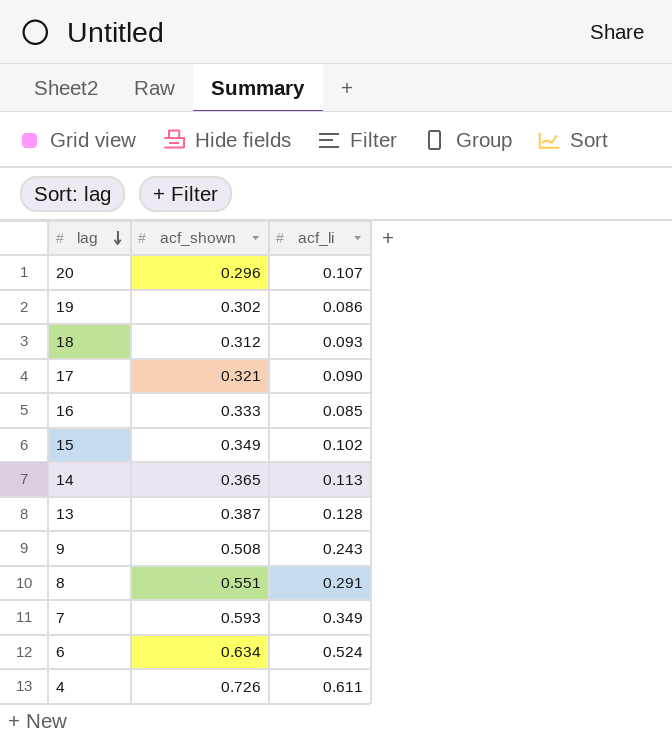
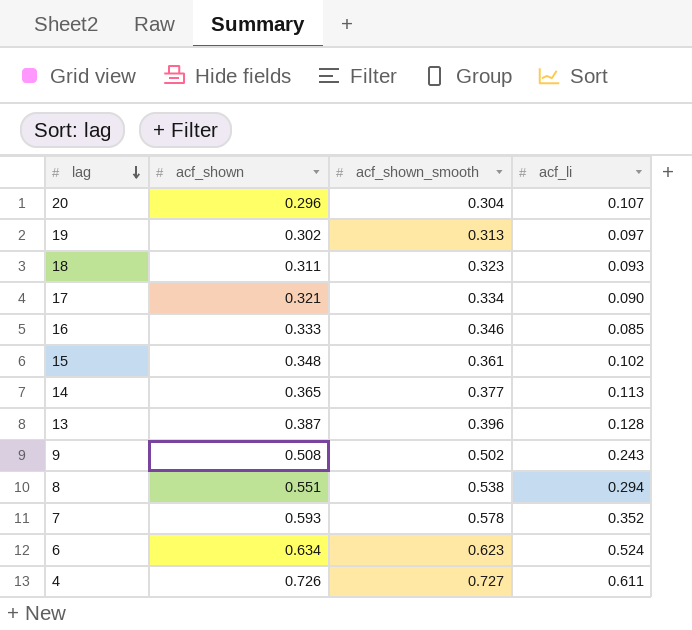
column acf_shown_smooth | position: none -> 3
19 | acf_li: 0.086 -> 0.097
18 | acf_shown: 0.312 -> 0.311
15 | acf_shown: 0.349 -> 0.348
8 | acf_li: 0.291 -> 0.294
7 | acf_li: 0.349 -> 0.352

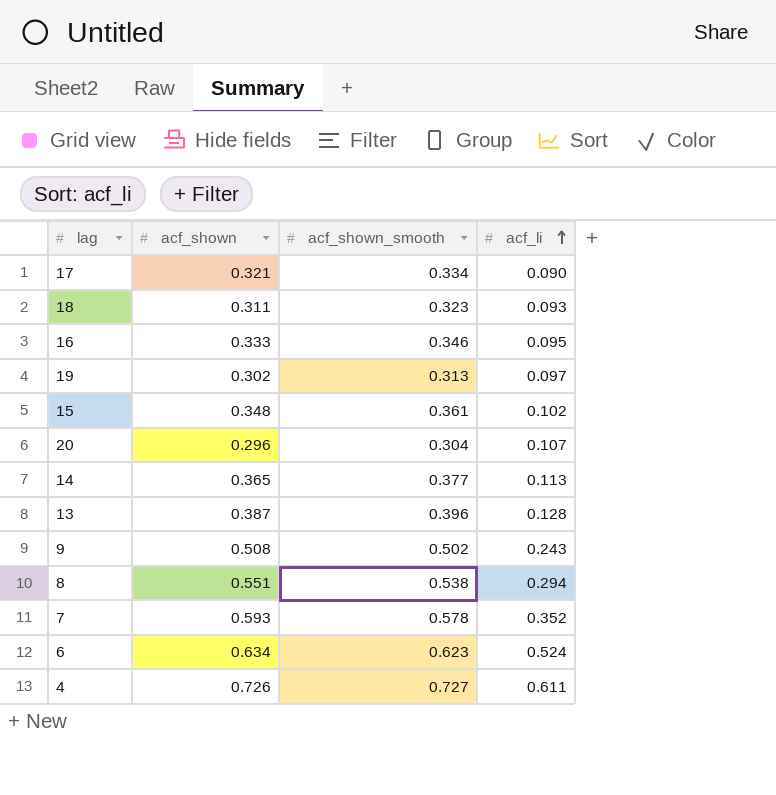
row order: lag descending -> acf_li ascending
16 | acf_li: 0.085 -> 0.095

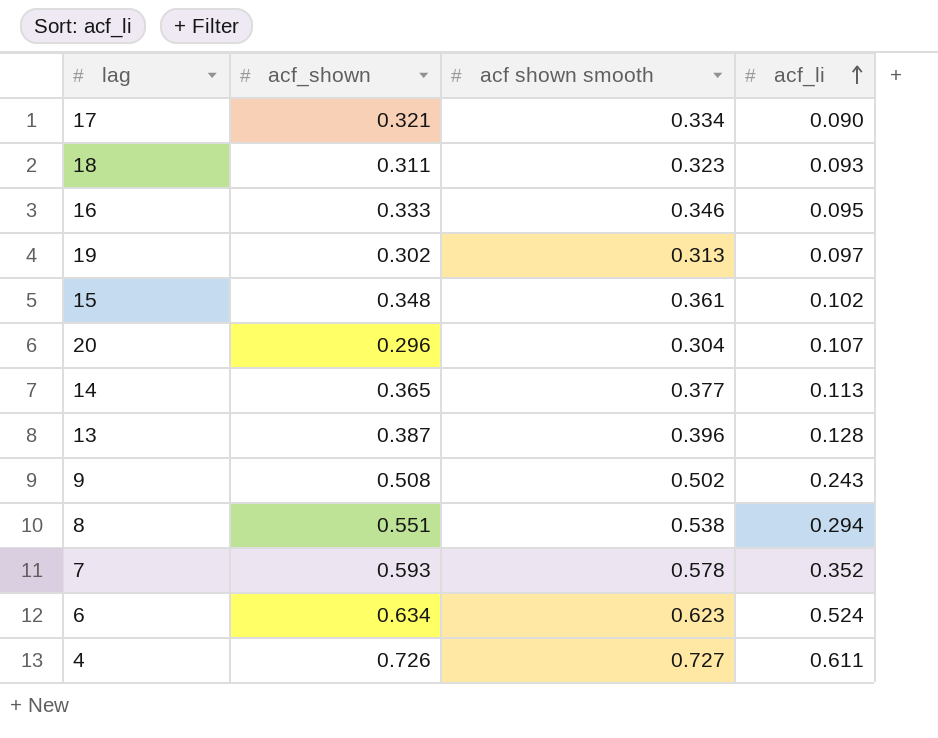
column name: acf_shown_smooth -> acf shown smooth

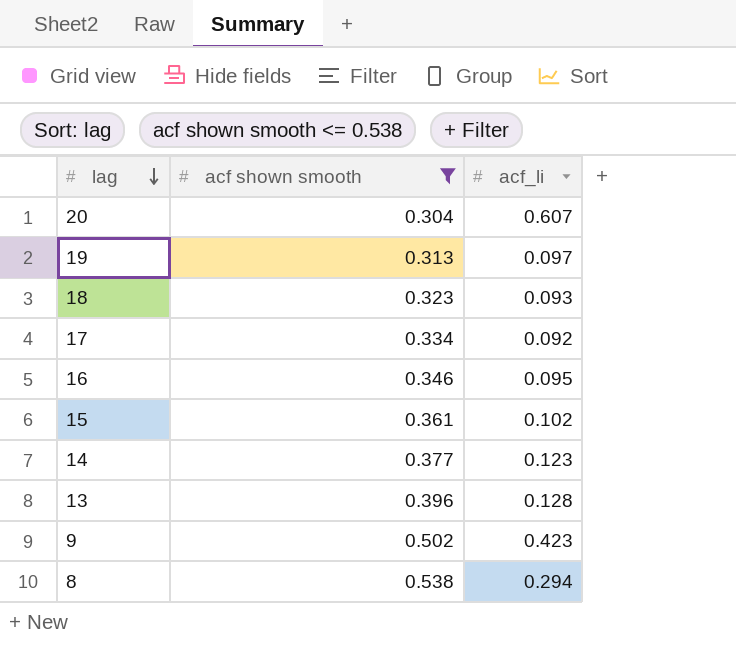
filter: none -> acf shown smooth <= 0.538
row order: acf_li ascending -> lag descending
column acf_shown | position: 2 -> none
20 | acf_li: 0.107 -> 0.607
17 | acf_li: 0.090 -> 0.092
14 | acf_li: 0.113 -> 0.123
9 | acf_li: 0.243 -> 0.423

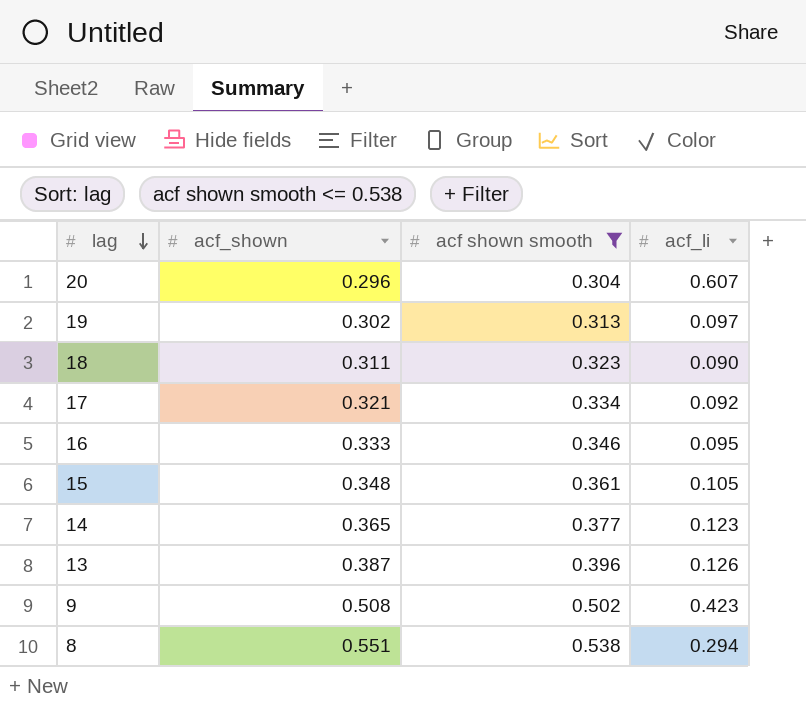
column acf_shown | position: none -> 2
18 | acf_li: 0.093 -> 0.090
15 | acf_li: 0.102 -> 0.105
13 | acf_li: 0.128 -> 0.126

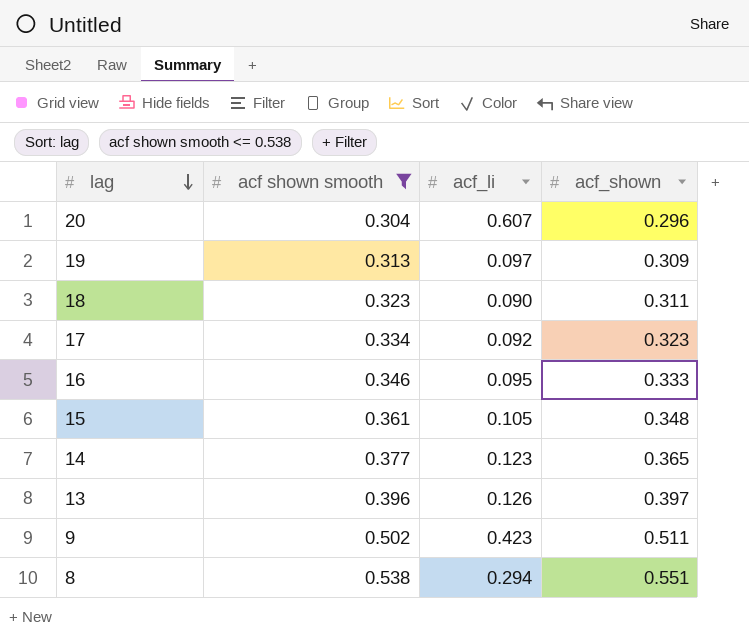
column acf_shown | position: 2 -> 4
19 | acf_shown: 0.302 -> 0.309
17 | acf_shown: 0.321 -> 0.323
13 | acf_shown: 0.387 -> 0.397
9 | acf_shown: 0.508 -> 0.511

